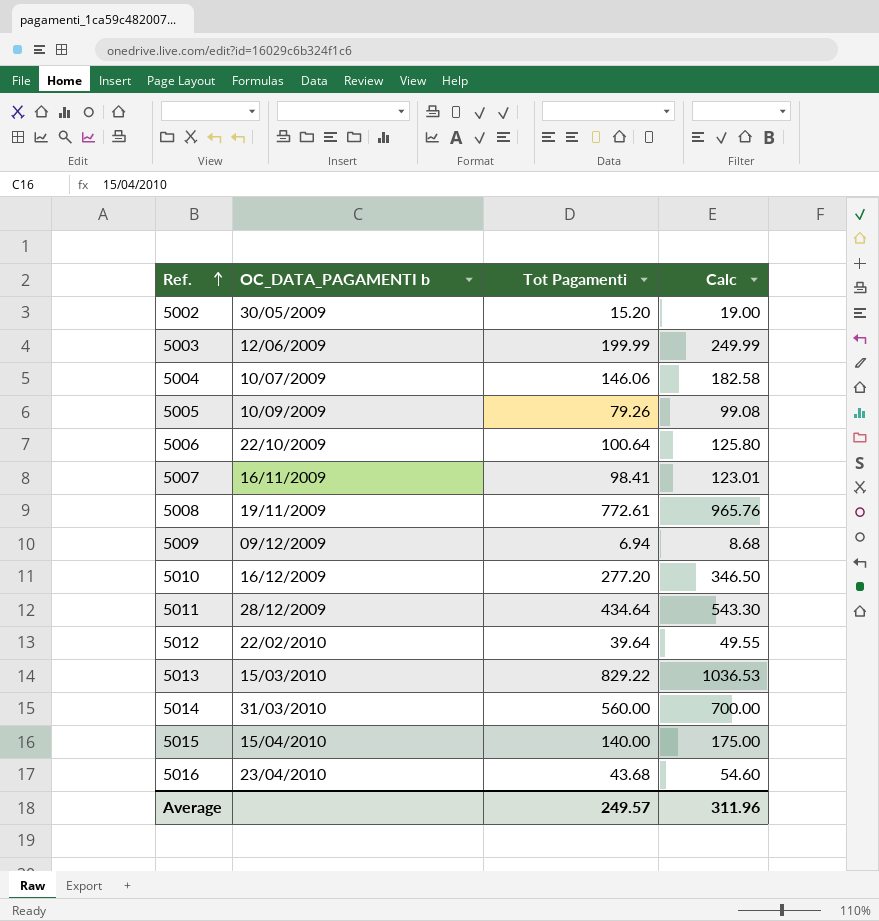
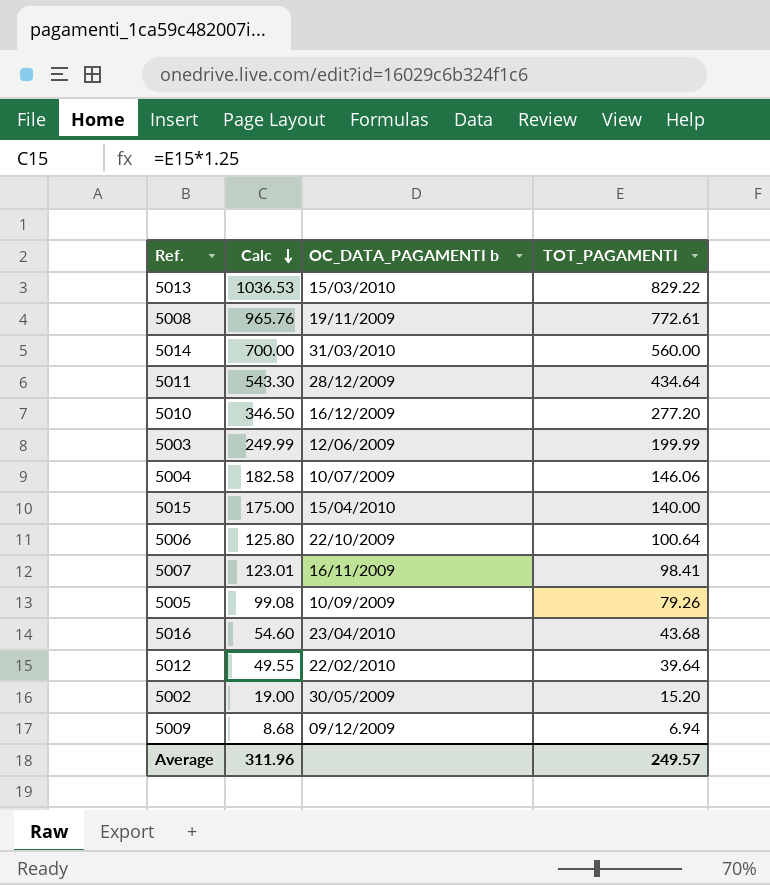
row order: Ref. ascending -> Calc descending
column Calc | position: 4 -> 2
column name: Tot Pagamenti -> TOT_PAGAMENTI

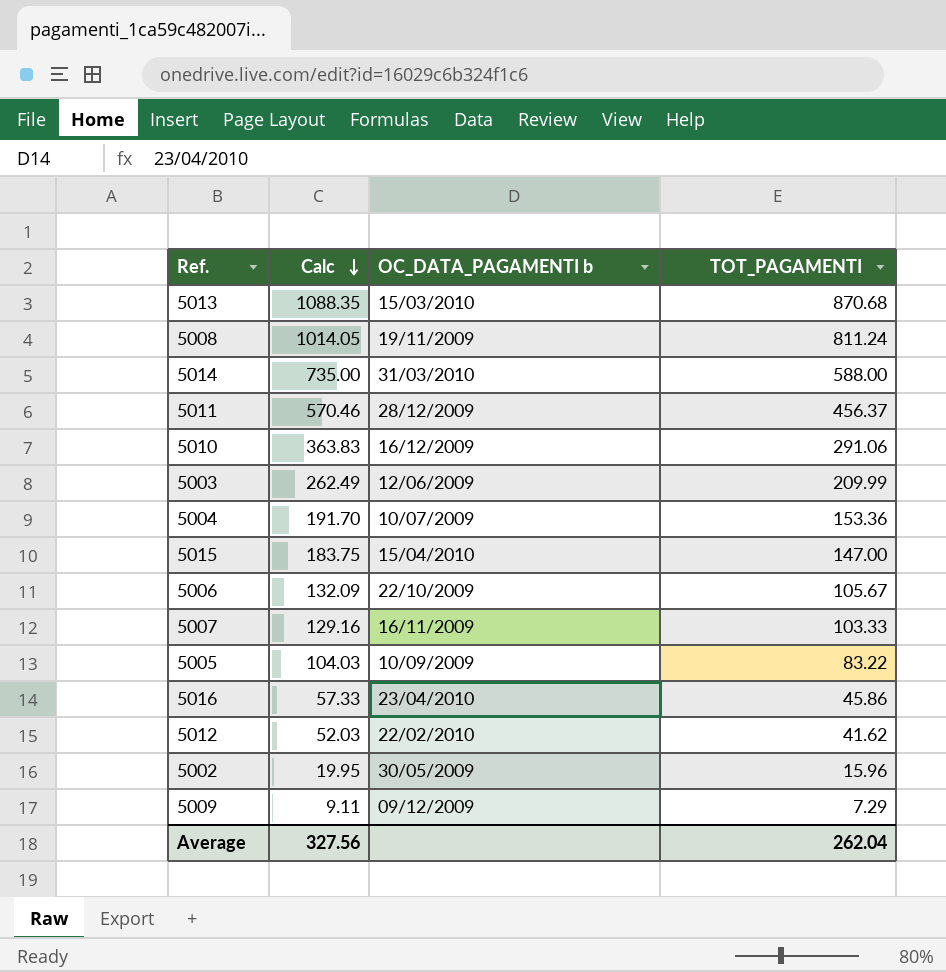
5013 | Calc: 1036.53 -> 1088.35
5013 | TOT_PAGAMENTI: 829.22 -> 870.68
5008 | Calc: 965.76 -> 1014.05
5008 | TOT_PAGAMENTI: 772.61 -> 811.24
5014 | Calc: 700.00 -> 735.00
5014 | TOT_PAGAMENTI: 560.00 -> 588.00
5011 | Calc: 543.30 -> 570.46
5011 | TOT_PAGAMENTI: 434.64 -> 456.37
5010 | Calc: 346.50 -> 363.83
5010 | TOT_PAGAMENTI: 277.20 -> 291.06
5003 | Calc: 249.99 -> 262.49
5003 | TOT_PAGAMENTI: 199.99 -> 209.99
5004 | Calc: 182.58 -> 191.70
5004 | TOT_PAGAMENTI: 146.06 -> 153.36
5015 | Calc: 175.00 -> 183.75
5015 | TOT_PAGAMENTI: 140.00 -> 147.00
5006 | Calc: 125.80 -> 132.09
5006 | TOT_PAGAMENTI: 100.64 -> 105.67
5007 | Calc: 123.01 -> 129.16
5007 | TOT_PAGAMENTI: 98.41 -> 103.33
5005 | Calc: 99.08 -> 104.03
5005 | TOT_PAGAMENTI: 79.26 -> 83.22
5016 | Calc: 54.60 -> 57.33
5016 | TOT_PAGAMENTI: 43.68 -> 45.86
5012 | Calc: 49.55 -> 52.03
5012 | TOT_PAGAMENTI: 39.64 -> 41.62
5002 | Calc: 19.00 -> 19.95
5002 | TOT_PAGAMENTI: 15.20 -> 15.96
5009 | Calc: 8.68 -> 9.11
5009 | TOT_PAGAMENTI: 6.94 -> 7.29
Average | Calc: 311.96 -> 327.56
Average | TOT_PAGAMENTI: 249.57 -> 262.04

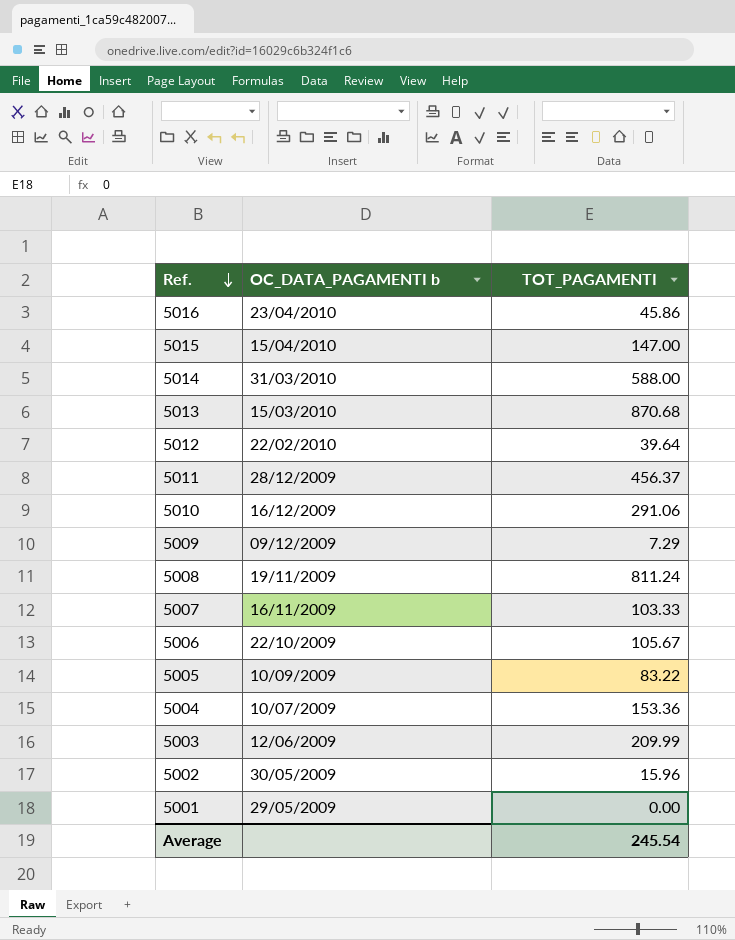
row order: Calc descending -> Ref. descending
column Calc | formula: [TOT_PAGAMENTI] * 1.25 -> none
5012 | TOT_PAGAMENTI: 41.62 -> 39.64
row 5001: none -> 29/05/2009 | 0.00
Average | TOT_PAGAMENTI: 262.04 -> 245.54

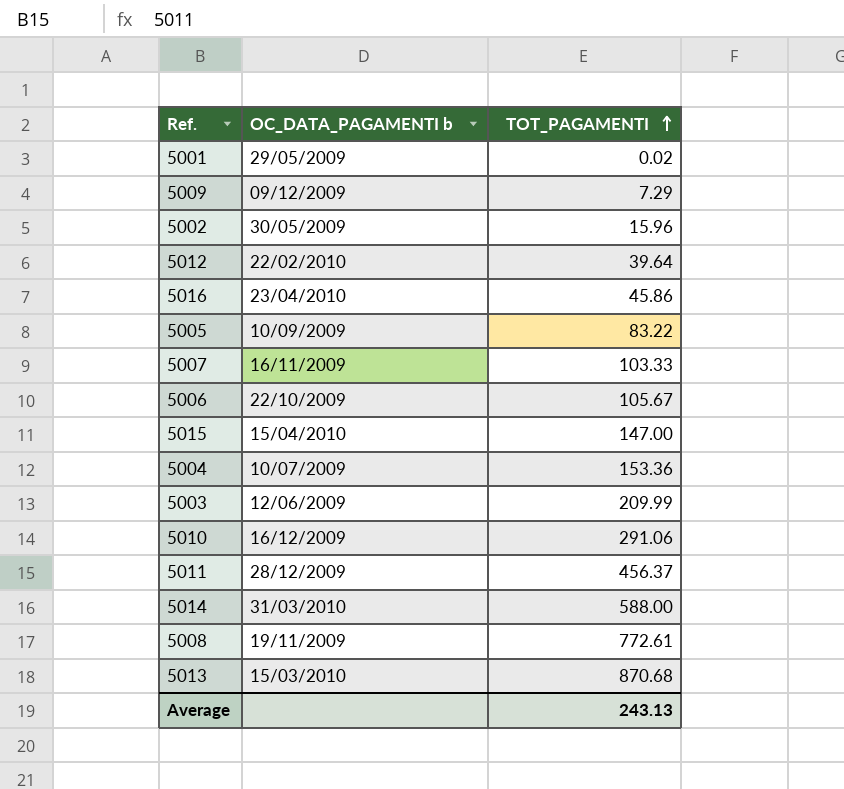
row order: Ref. descending -> TOT_PAGAMENTI ascending
5001 | TOT_PAGAMENTI: 0.00 -> 0.02
5008 | TOT_PAGAMENTI: 811.24 -> 772.61
Average | TOT_PAGAMENTI: 245.54 -> 243.13

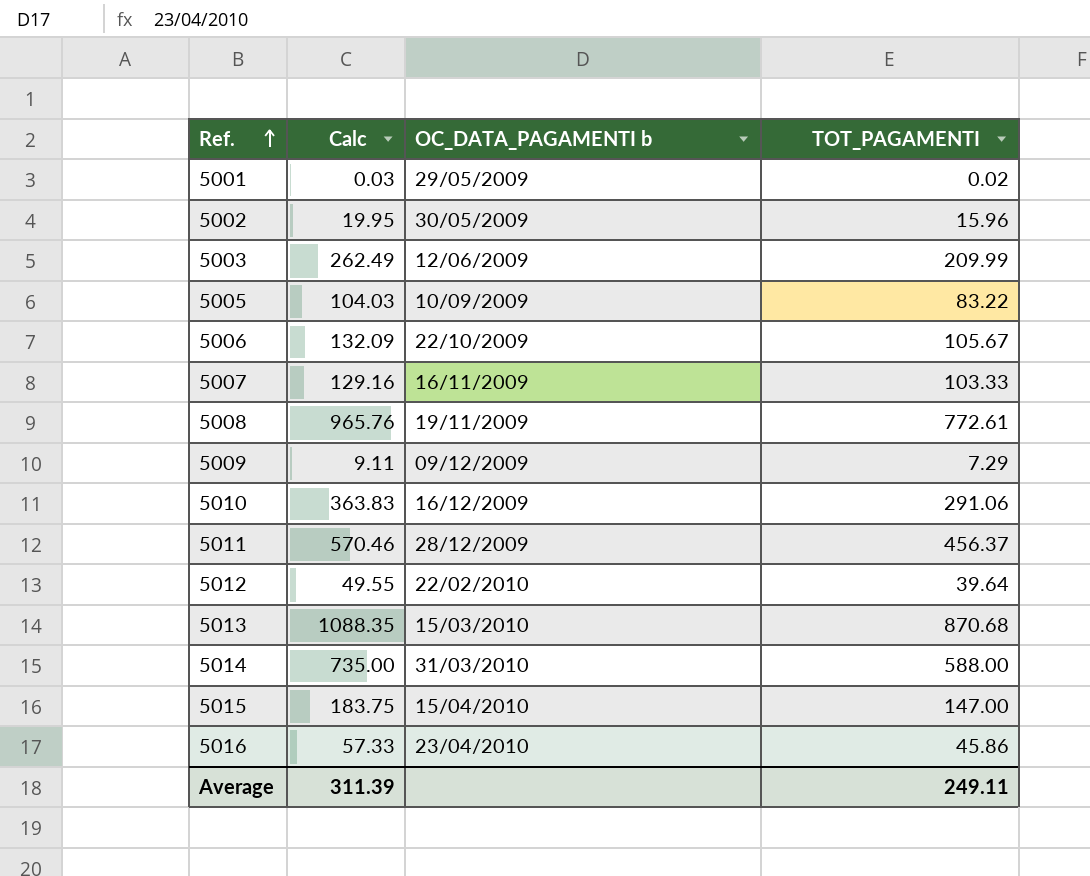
row order: TOT_PAGAMENTI ascending -> Ref. ascending
column Calc | formula: none -> [TOT_PAGAMENTI] * 1.25
row 5004: 10/07/2009 | 153.36 -> none
Average | TOT_PAGAMENTI: 243.13 -> 249.11

